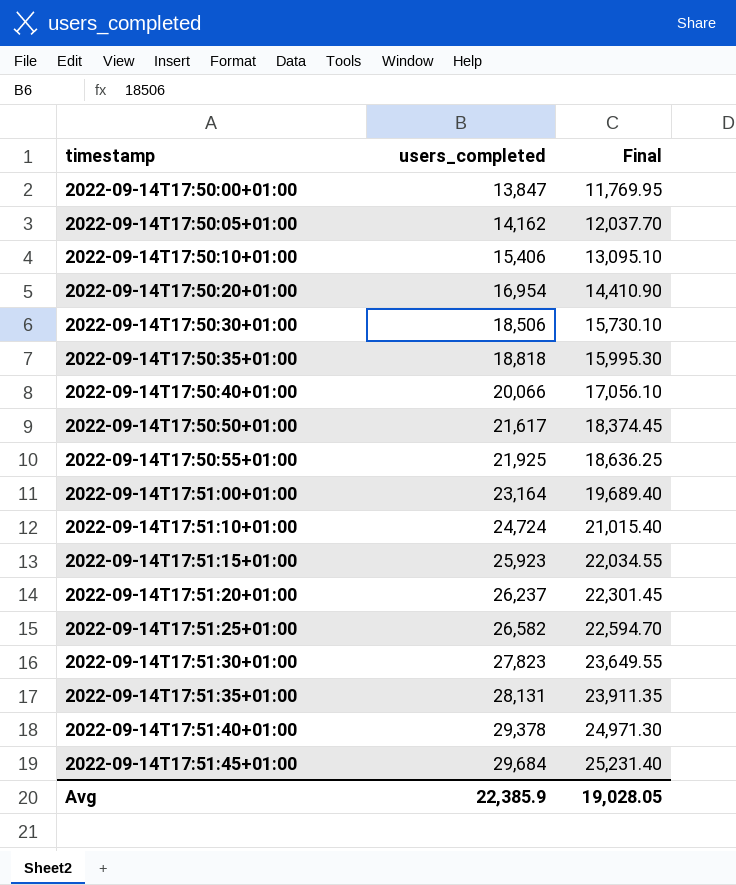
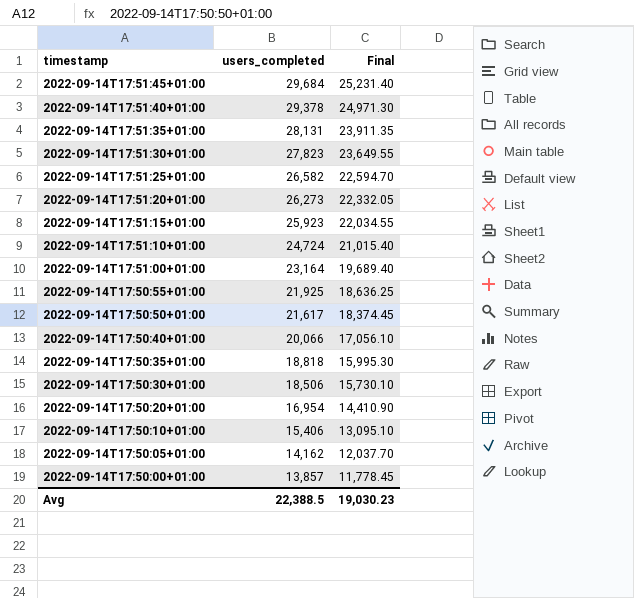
row order: timestamp ascending -> timestamp descending
2022-09-14T17:51:20+01:00 | users_completed: 26,237 -> 26,273
2022-09-14T17:51:20+01:00 | Final: 22,301.45 -> 22,332.05
2022-09-14T17:50:00+01:00 | users_completed: 13,847 -> 13,857
2022-09-14T17:50:00+01:00 | Final: 11,769.95 -> 11,778.45
Avg | users_completed: 22,385.9 -> 22,388.5
Avg | Final: 19,028.05 -> 19,030.23

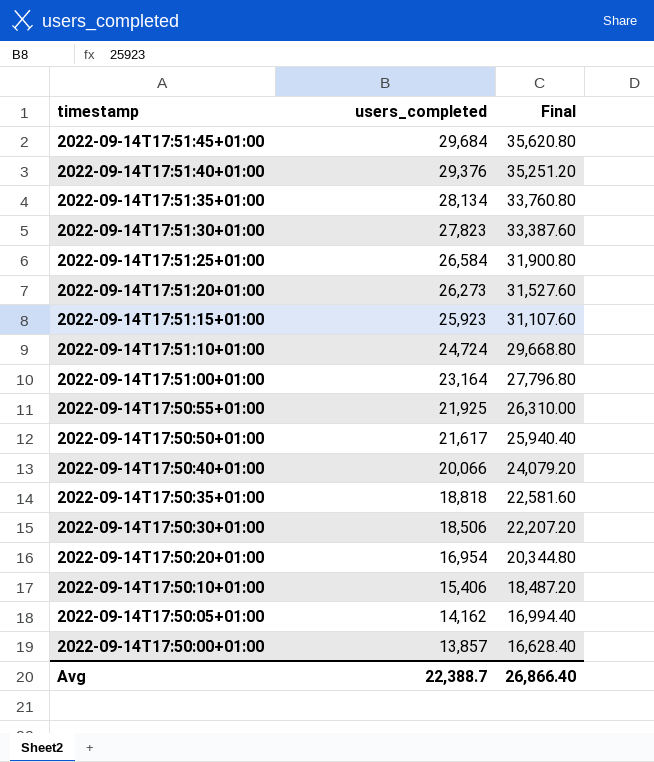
column Final | formula: [users_completed] * 0.85 -> [users_completed] * 1.2
2022-09-14T17:51:40+01:00 | users_completed: 29,378 -> 29,376
2022-09-14T17:51:35+01:00 | users_completed: 28,131 -> 28,134
2022-09-14T17:51:25+01:00 | users_completed: 26,582 -> 26,584
Avg | users_completed: 22,388.5 -> 22,388.7
Avg | Final: 19,030.23 -> 26,866.40

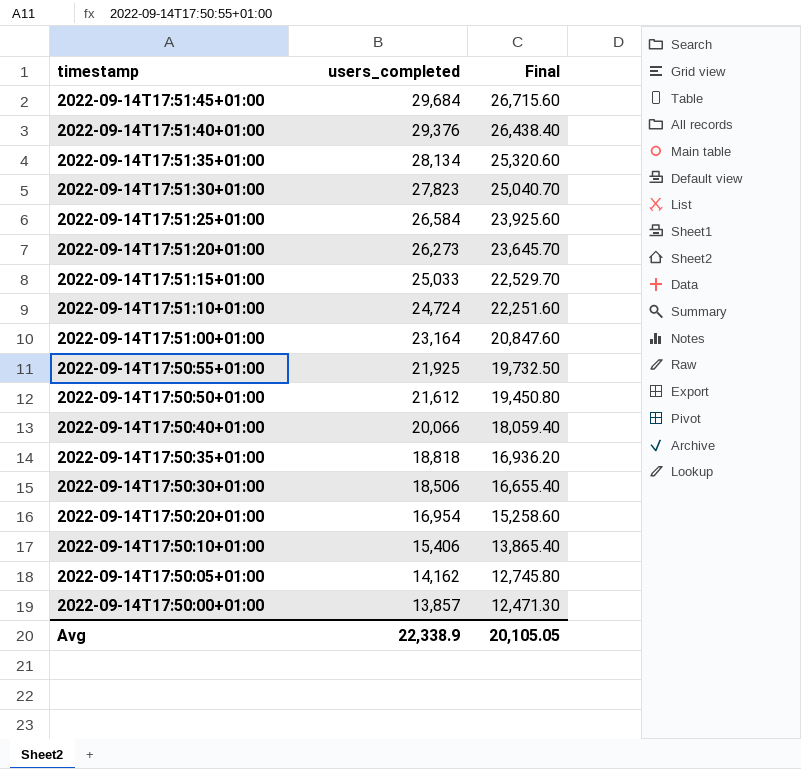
column Final | formula: [users_completed] * 1.2 -> [users_completed] * 0.9
2022-09-14T17:51:15+01:00 | users_completed: 25,923 -> 25,033
2022-09-14T17:50:50+01:00 | users_completed: 21,617 -> 21,612
Avg | users_completed: 22,388.7 -> 22,338.9
Avg | Final: 26,866.40 -> 20,105.05

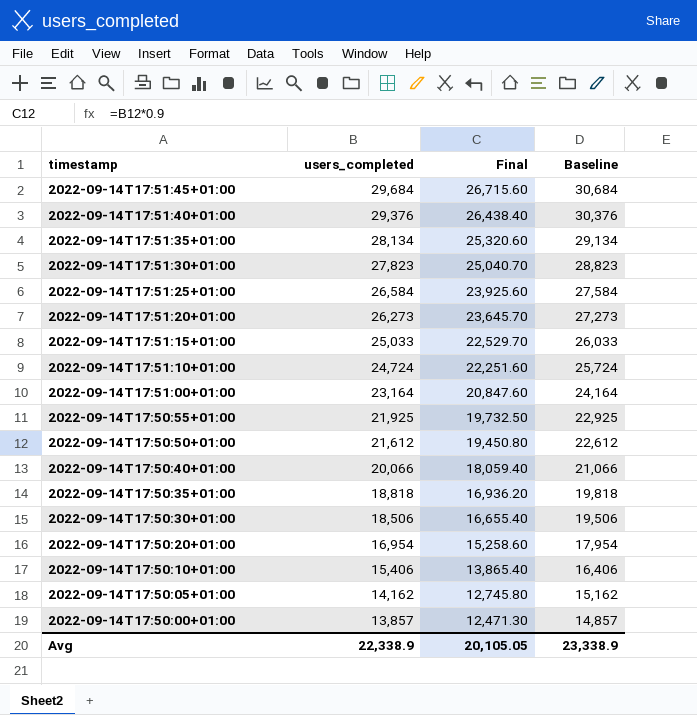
column Baseline | formula: none -> [users_completed] + 1000

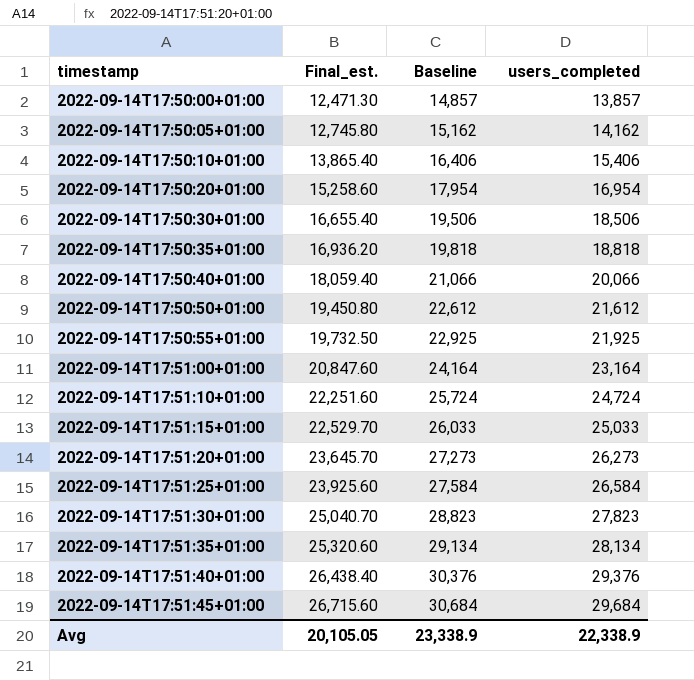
row order: timestamp descending -> timestamp ascending
column name: Final -> Final_est.
column users_completed | position: 2 -> 4

